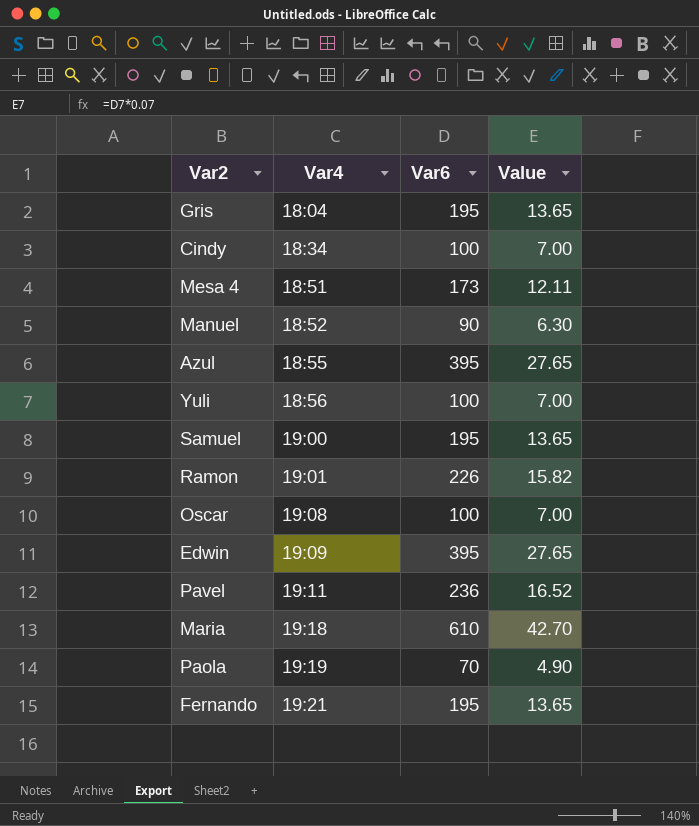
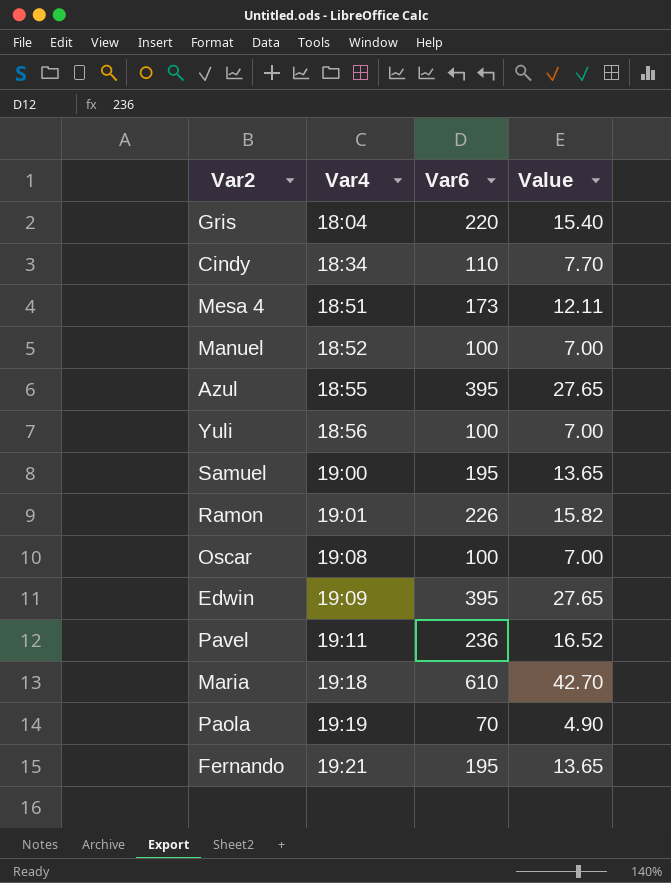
Gris | Var6: 195 -> 220
Gris | Value: 13.65 -> 15.40
Cindy | Var6: 100 -> 110
Cindy | Value: 7.00 -> 7.70
Manuel | Var6: 90 -> 100
Manuel | Value: 6.30 -> 7.00

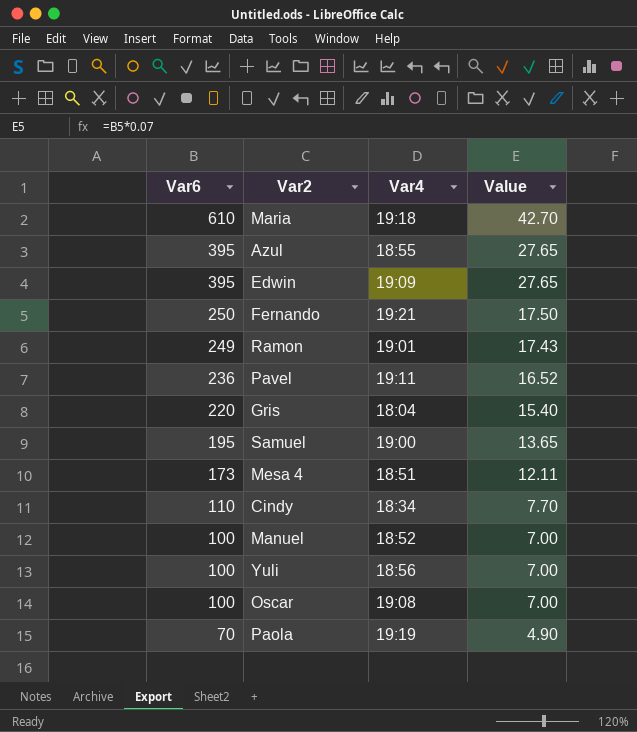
row order: Var4 ascending -> Var6 descending
column Var6 | position: 3 -> 1
Fernando | Var6: 195 -> 250
Fernando | Value: 13.65 -> 17.50
Ramon | Var6: 226 -> 249
Ramon | Value: 15.82 -> 17.43

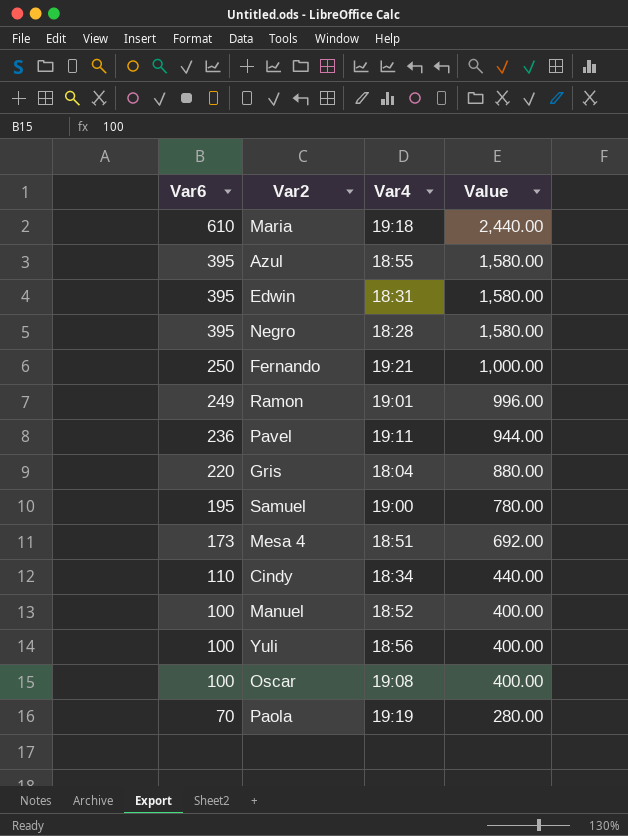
column Value | formula: [Var6] * 0.07 -> [Var6] * 4
Edwin | Var4: 19:09 -> 18:31
row Negro: none -> 395 | 18:28 | 1,580.00

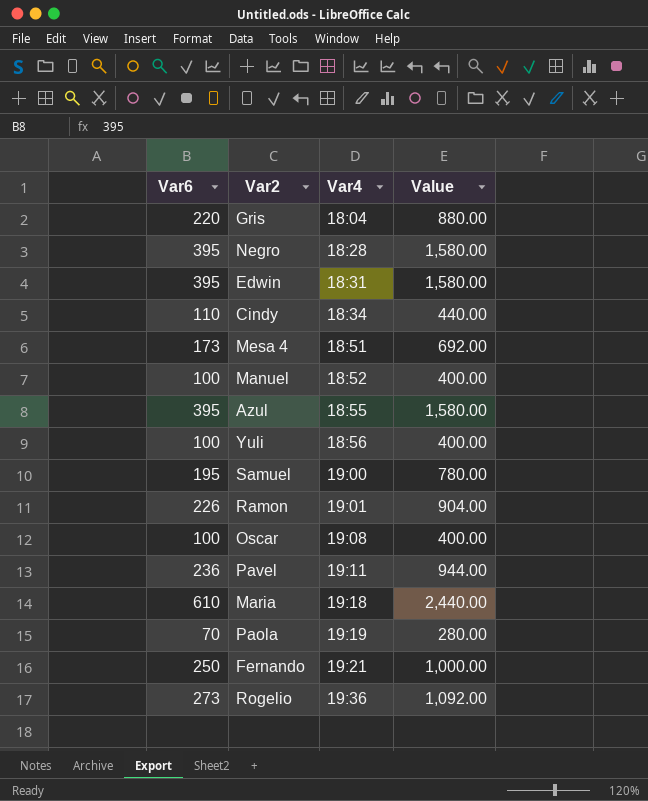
row order: Var6 descending -> Var4 ascending
Ramon | Var6: 249 -> 226
Ramon | Value: 996.00 -> 904.00
row Rogelio: none -> 273 | 19:36 | 1,092.00

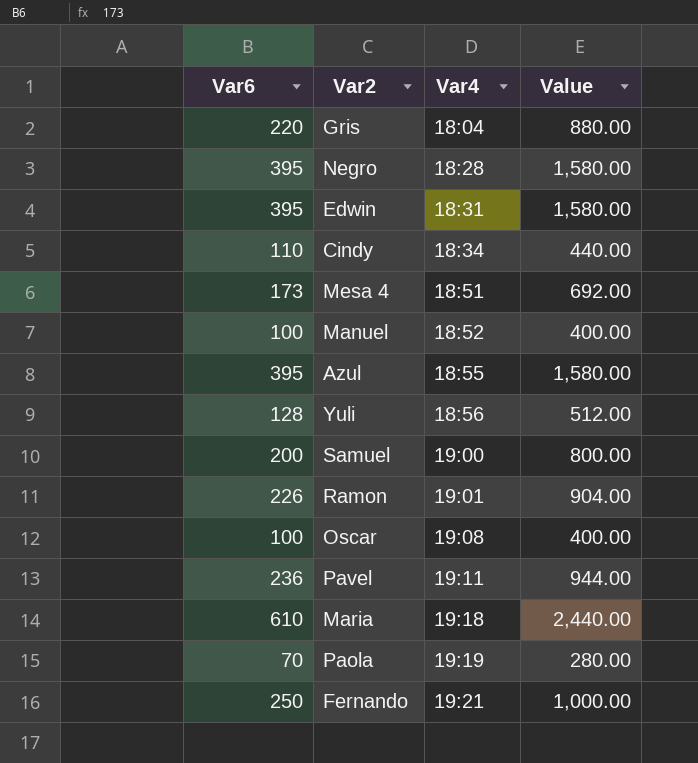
row Rogelio: 273 | 19:36 | 1,092.00 -> none
Yuli | Var6: 100 -> 128
Yuli | Value: 400.00 -> 512.00
Samuel | Var6: 195 -> 200
Samuel | Value: 780.00 -> 800.00

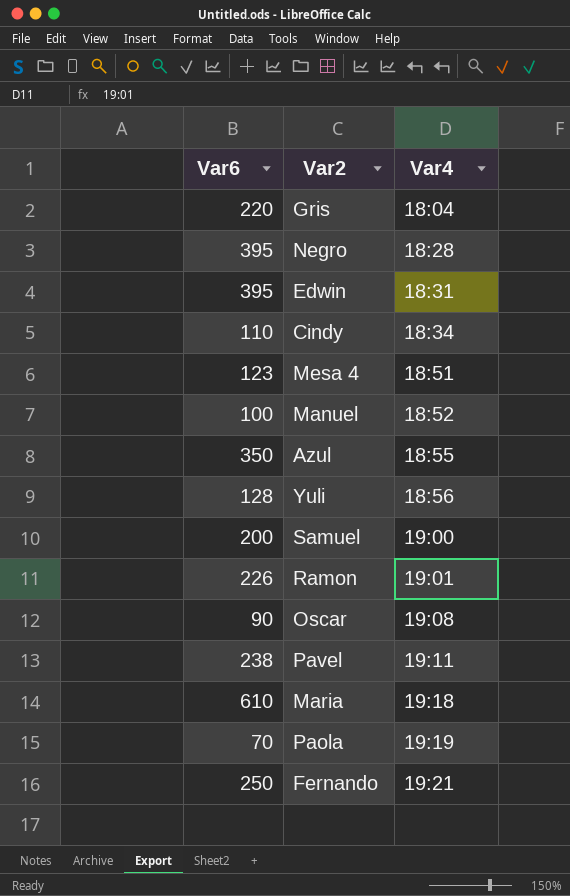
column Value | formula: [Var6] * 4 -> none
Mesa 4 | Var6: 173 -> 123
Azul | Var6: 395 -> 350
Oscar | Var6: 100 -> 90
Pavel | Var6: 236 -> 238

